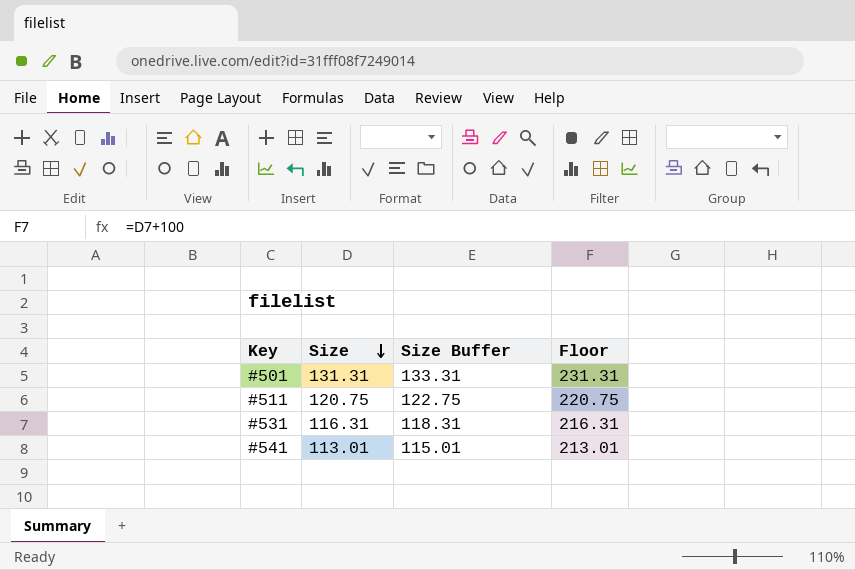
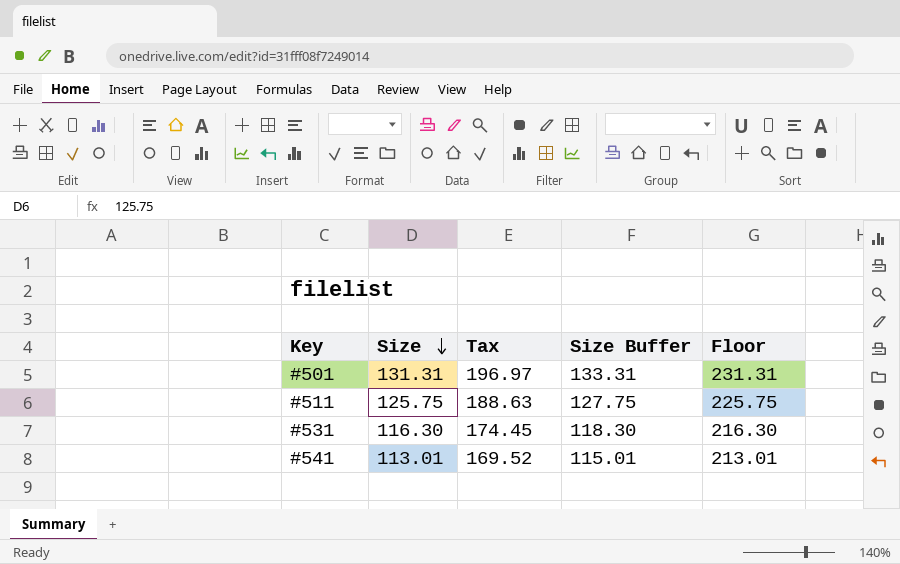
column Tax | formula: none -> [Size] * 1.5
#511 | Size: 120.75 -> 125.75
#511 | Size Buffer: 122.75 -> 127.75
#511 | Floor: 220.75 -> 225.75
#531 | Size: 116.31 -> 116.30
#531 | Size Buffer: 118.31 -> 118.30
#531 | Floor: 216.31 -> 216.30

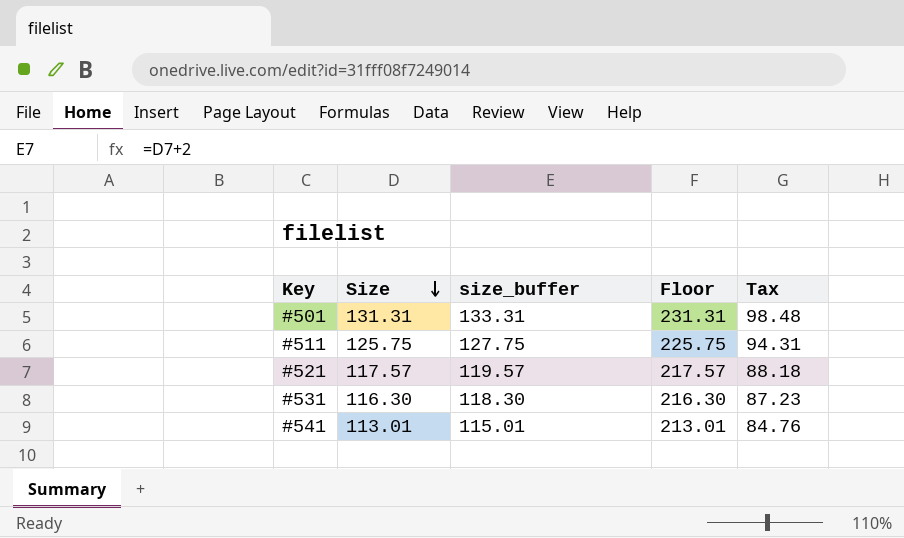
column name: Size Buffer -> size_buffer
column Tax | formula: [Size] * 1.5 -> [Size] * 0.75
column Tax | position: 3 -> 5
row #521: none -> 117.57 | 119.57 | 217.57 | 88.18

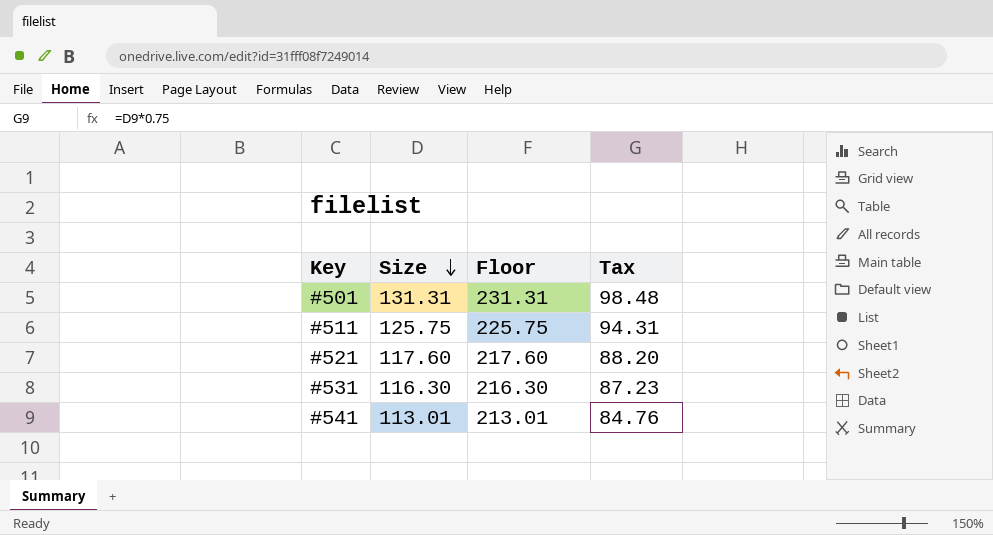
column size_buffer | formula: [Size] + 2 -> none
#521 | Size: 117.57 -> 117.60
#521 | Floor: 217.57 -> 217.60
#521 | Tax: 88.18 -> 88.20

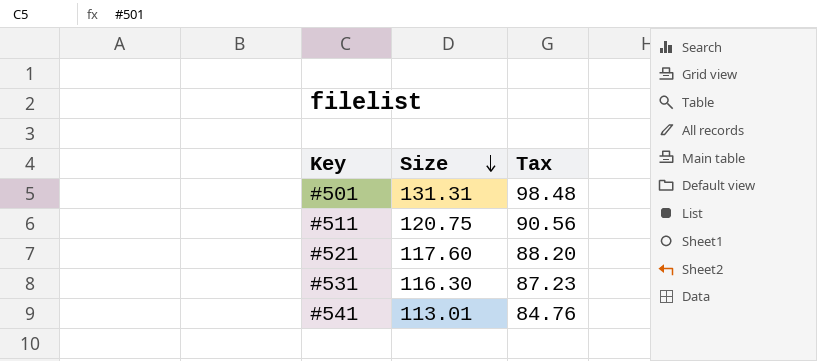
column Floor | formula: [Size] + 100 -> none
#511 | Size: 125.75 -> 120.75
#511 | Tax: 94.31 -> 90.56

